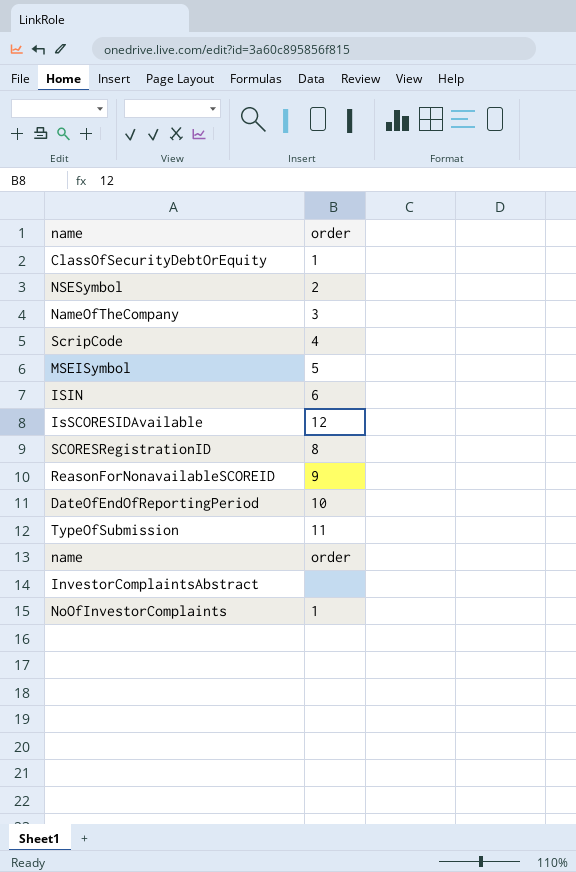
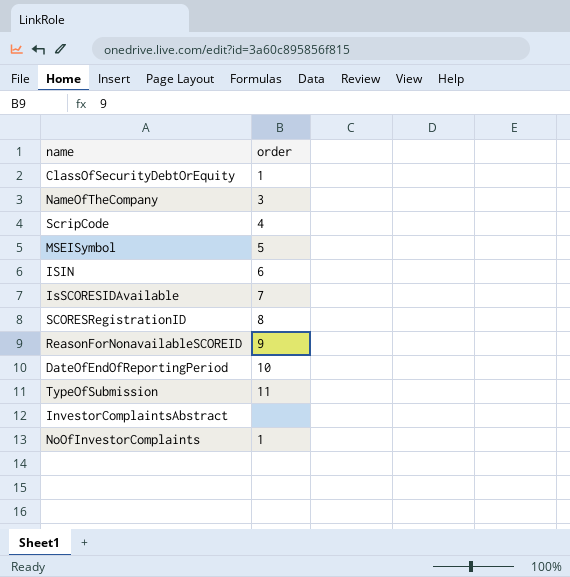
row NSESymbol: 2 -> none
row name: order -> none
IsSCORESIDAvailable | order: 12 -> 7

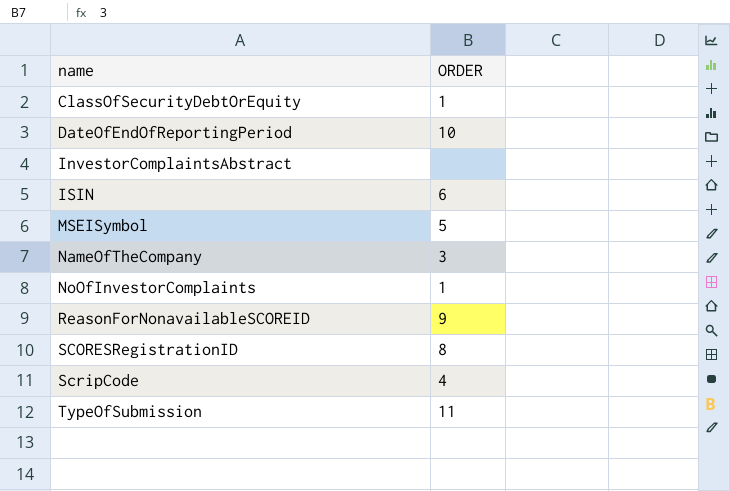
row order: none -> name ascending
column name: order -> ORDER
row IsSCORESIDAvailable: 7 -> none

